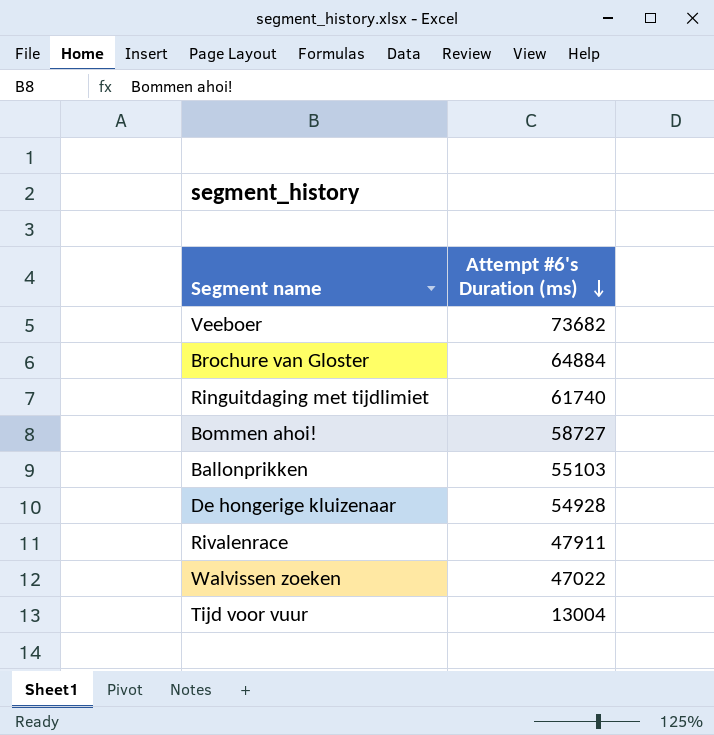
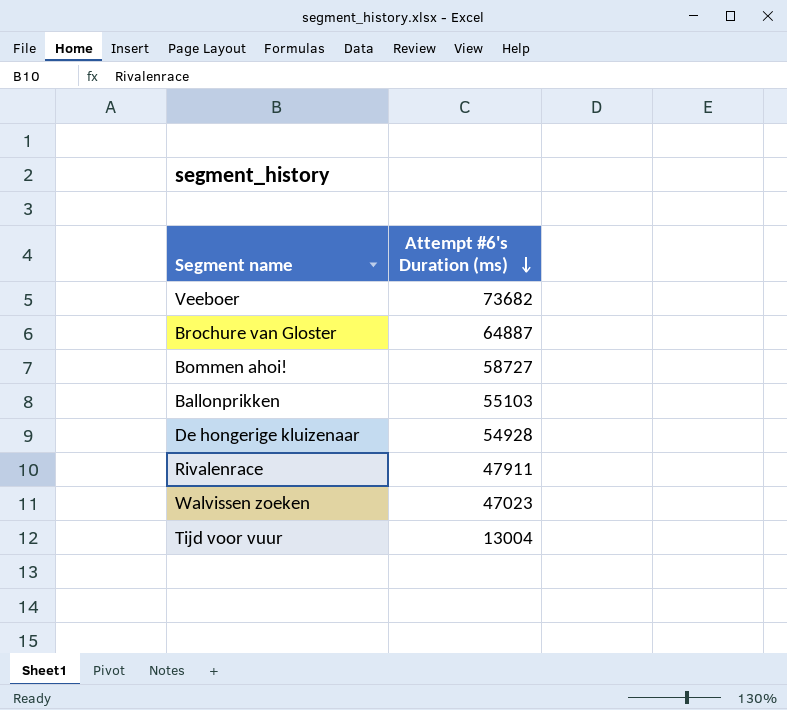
row Ringuitdaging met tijdlimiet: 61740 -> none
Brochure van Gloster | Attempt #6's Duration (ms): 64884 -> 64887
Walvissen zoeken | Attempt #6's Duration (ms): 47022 -> 47023

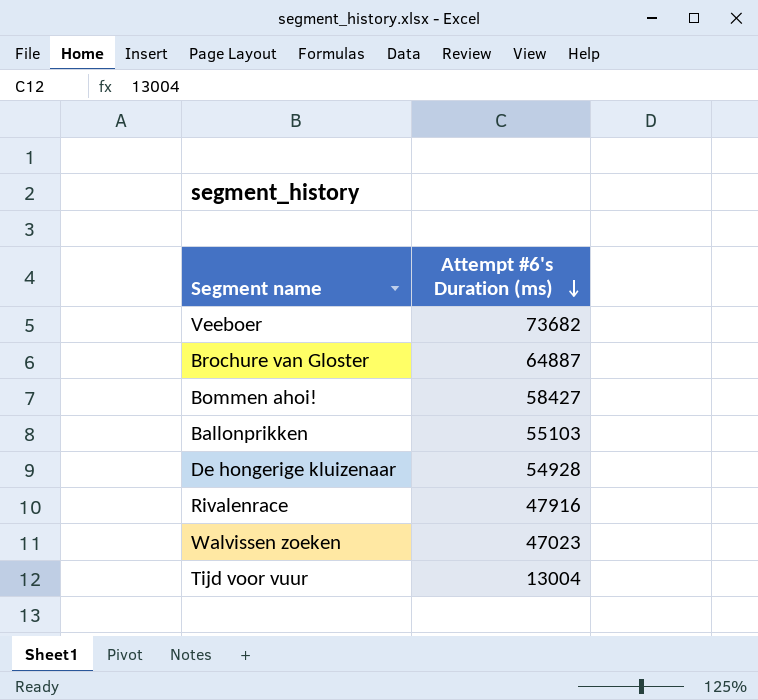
Bommen ahoi! | Attempt #6's Duration (ms): 58727 -> 58427
Rivalenrace | Attempt #6's Duration (ms): 47911 -> 47916

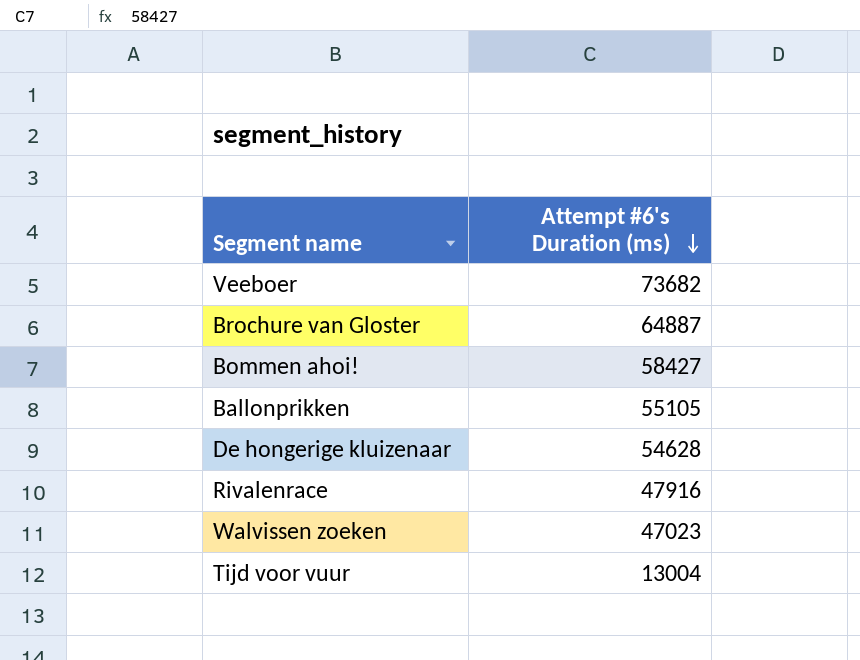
Ballonprikken | Attempt #6's Duration (ms): 55103 -> 55105
De hongerige kluizenaar | Attempt #6's Duration (ms): 54928 -> 54628

